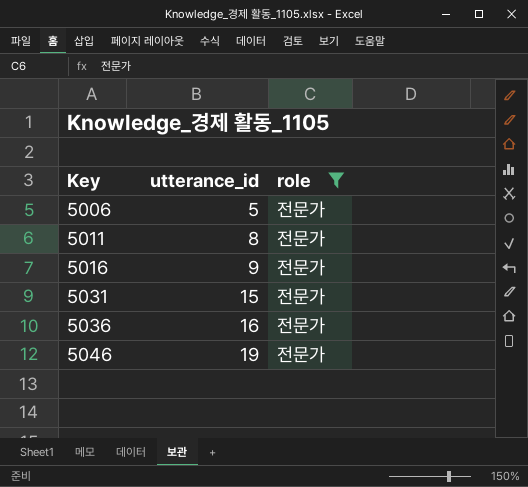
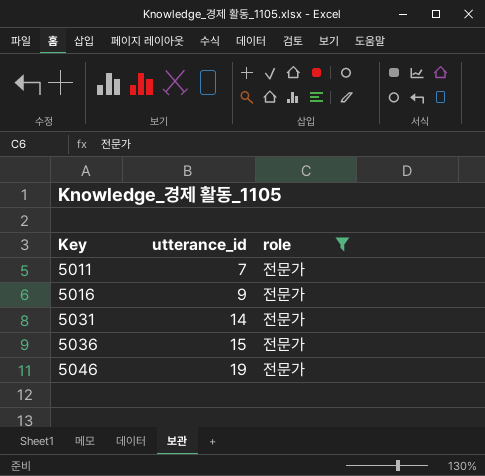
row 5006: 5 | 전문가 -> none
5011 | utterance_id: 8 -> 7
5031 | utterance_id: 15 -> 14
5036 | utterance_id: 16 -> 15

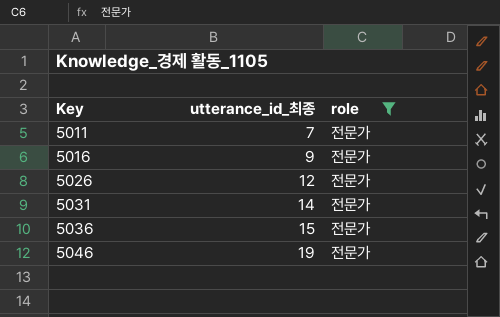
column name: utterance_id -> utterance_id_최종
row 5026: none -> 12 | 전문가

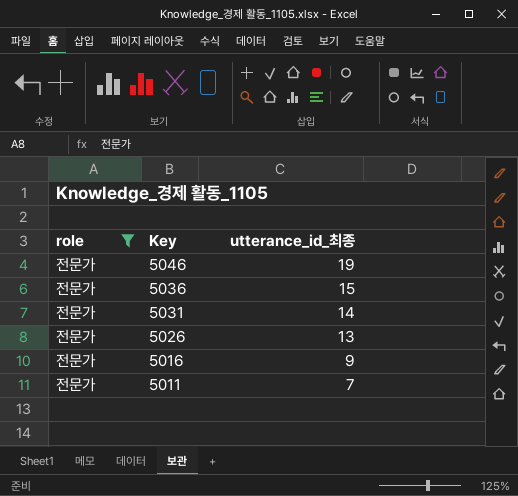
row order: Key ascending -> Key descending
column role | position: 3 -> 1
5026 | utterance_id_최종: 12 -> 13

